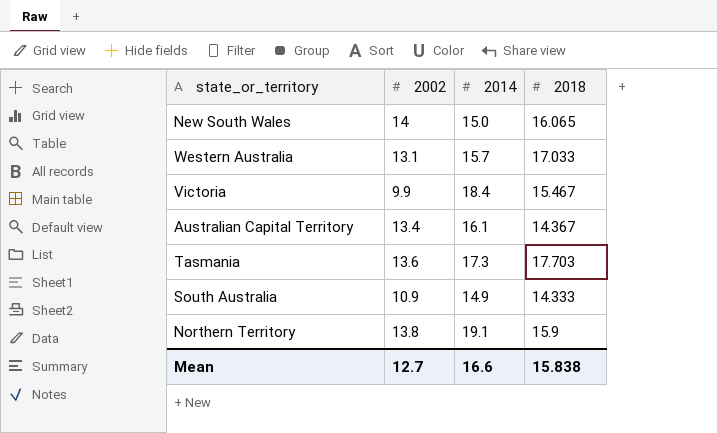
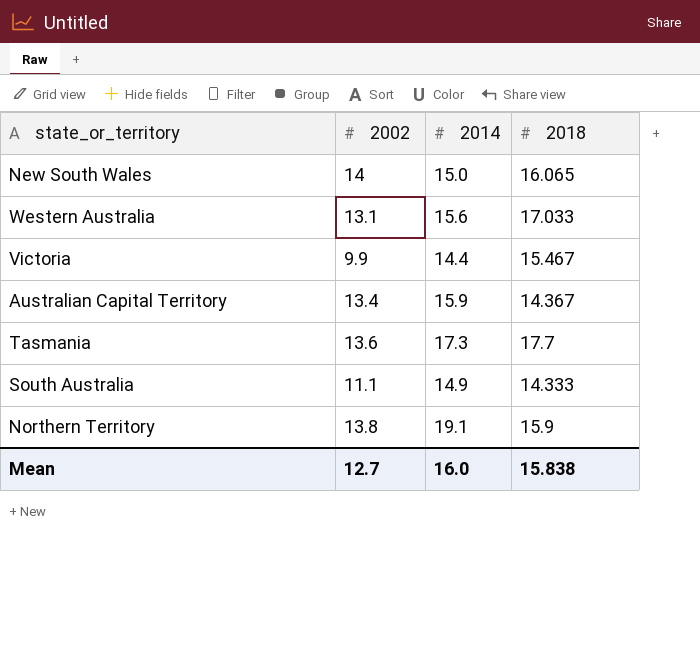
Western Australia | 2014: 15.7 -> 15.6
Victoria | 2014: 18.4 -> 14.4
Australian Capital Territory | 2014: 16.1 -> 15.9
Tasmania | 2018: 17.703 -> 17.7
South Australia | 2002: 10.9 -> 11.1
Mean | 2014: 16.6 -> 16.0

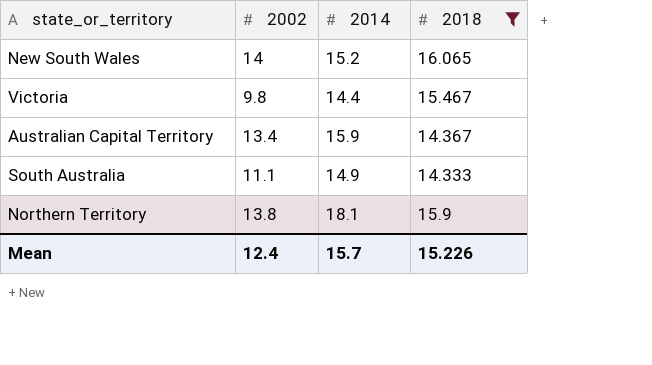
filter: none -> 2018 <= 16.065
New South Wales | 2014: 15.0 -> 15.2
Victoria | 2002: 9.9 -> 9.8
Northern Territory | 2014: 19.1 -> 18.1
Mean | 2002: 12.7 -> 12.4
Mean | 2014: 16.0 -> 15.7
Mean | 2018: 15.838 -> 15.226

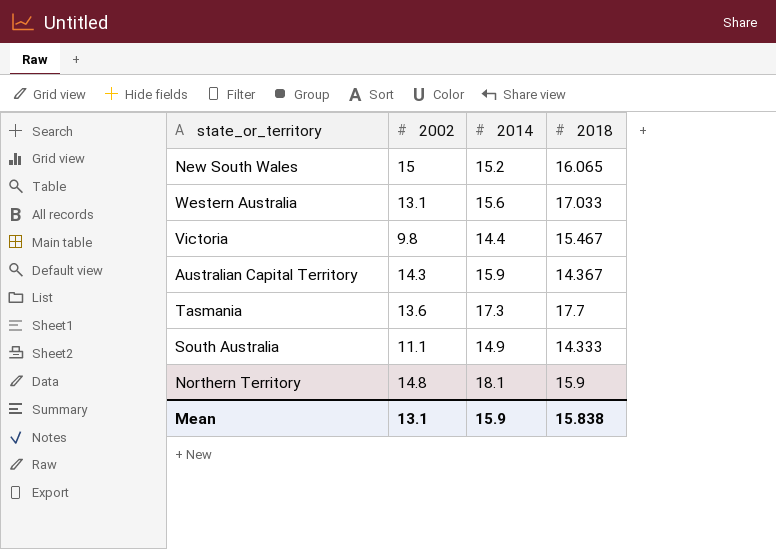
filter: 2018 <= 16.065 -> none
New South Wales | 2002: 14 -> 15
Australian Capital Territory | 2002: 13.4 -> 14.3
Northern Territory | 2002: 13.8 -> 14.8
Mean | 2002: 12.4 -> 13.1
Mean | 2014: 15.7 -> 15.9
Mean | 2018: 15.226 -> 15.838

